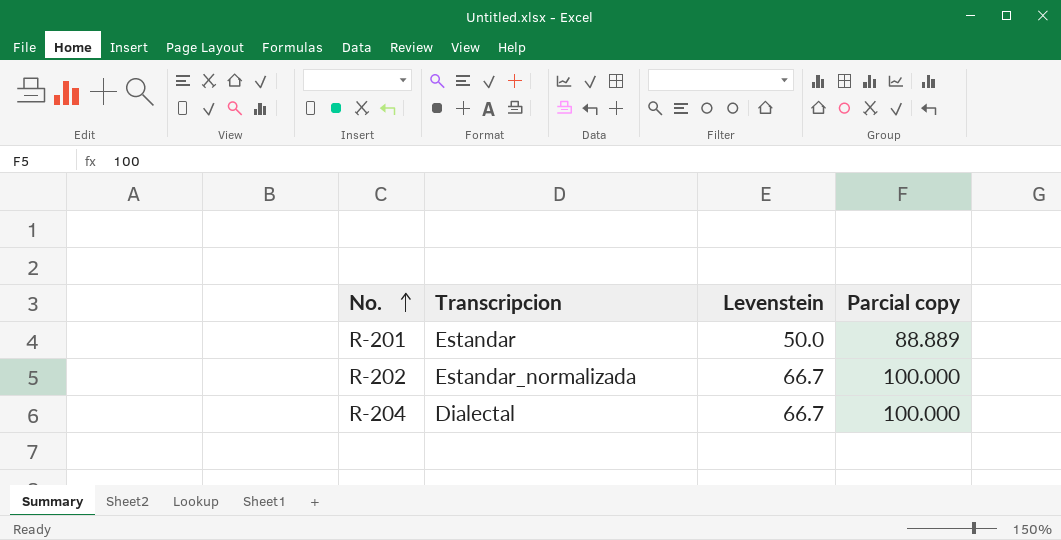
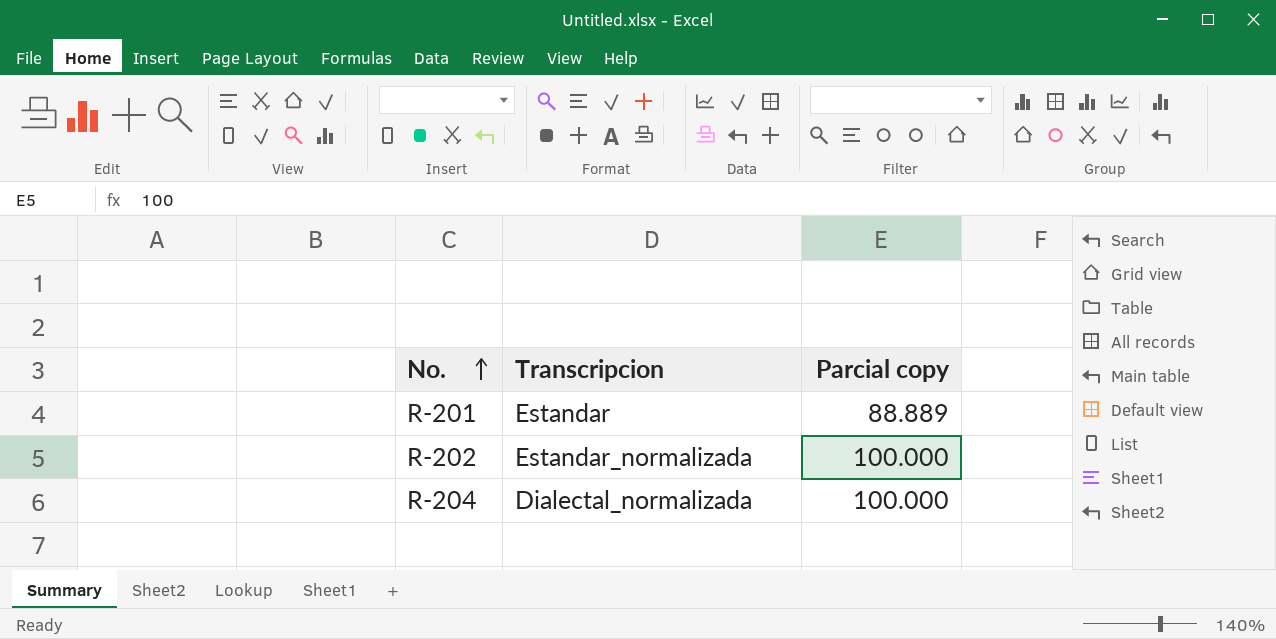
column Levenstein | position: 3 -> none
R-204 | Transcripcion: Dialectal -> Dialectal_normalizada

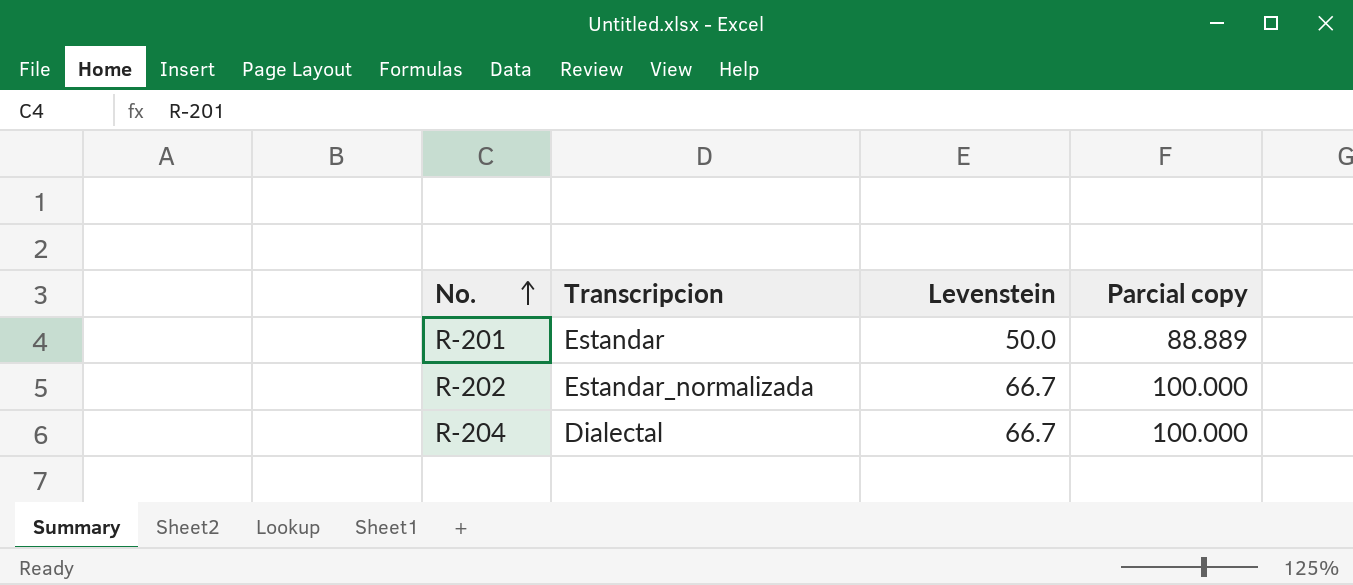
column Levenstein | position: none -> 3
R-204 | Transcripcion: Dialectal_normalizada -> Dialectal

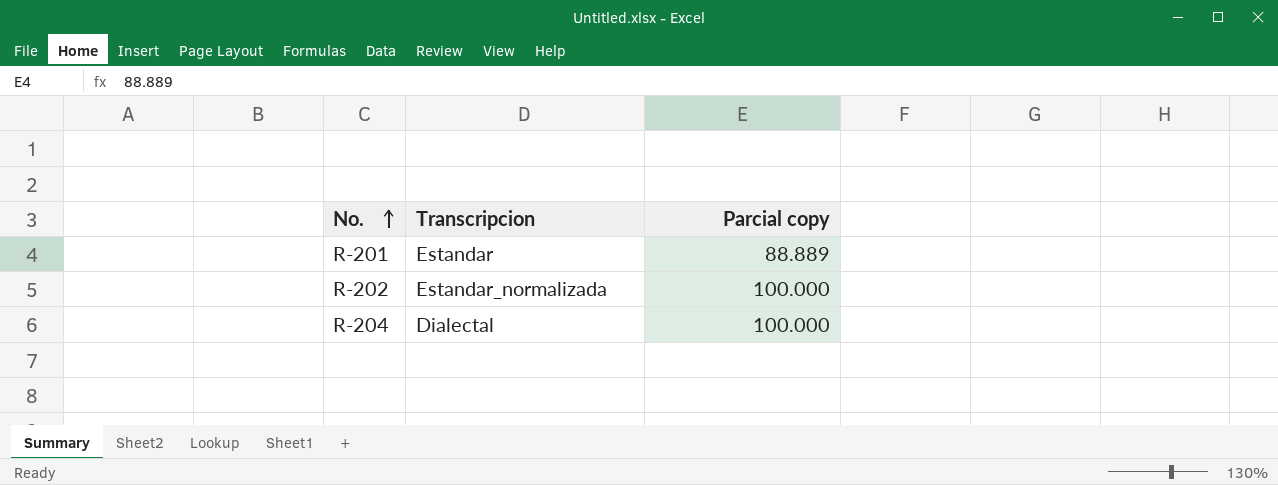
column Levenstein | position: 3 -> none

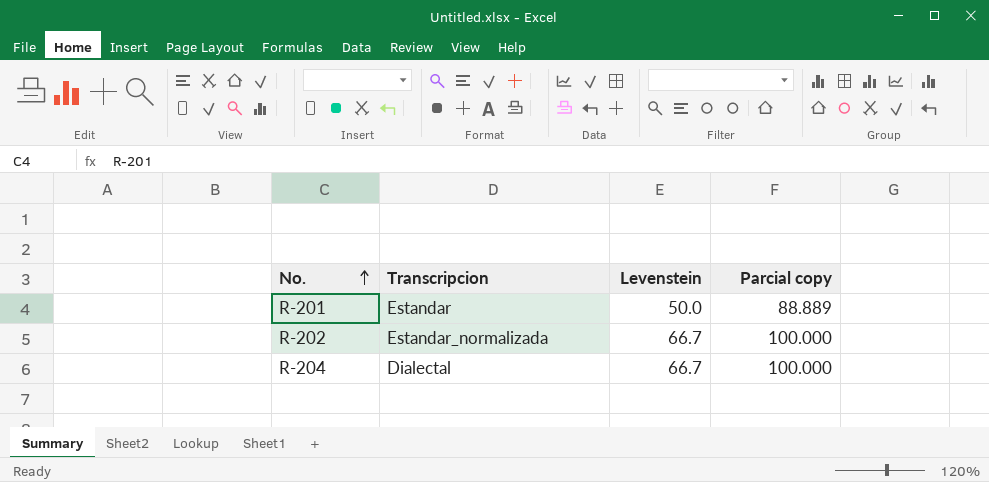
column Levenstein | position: none -> 3

